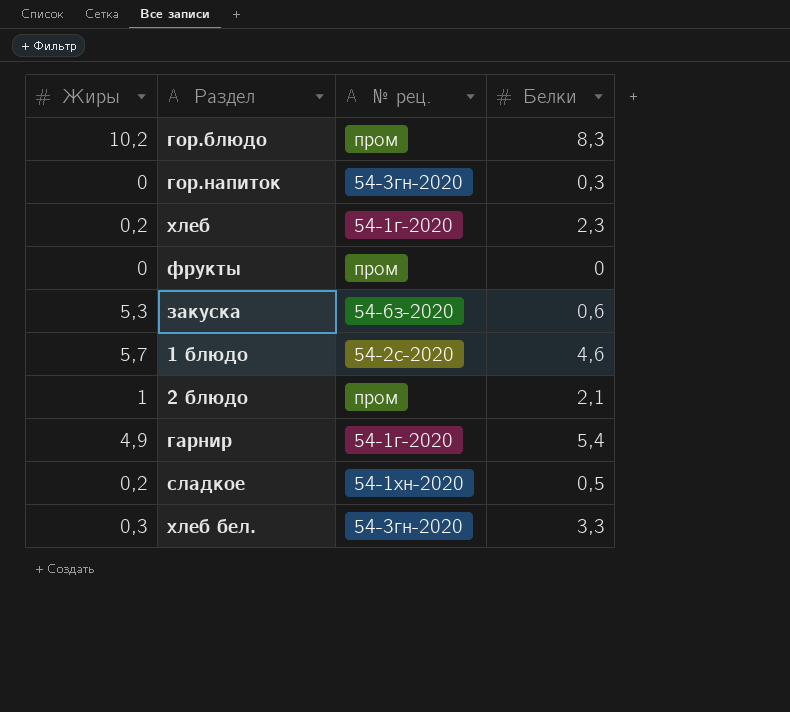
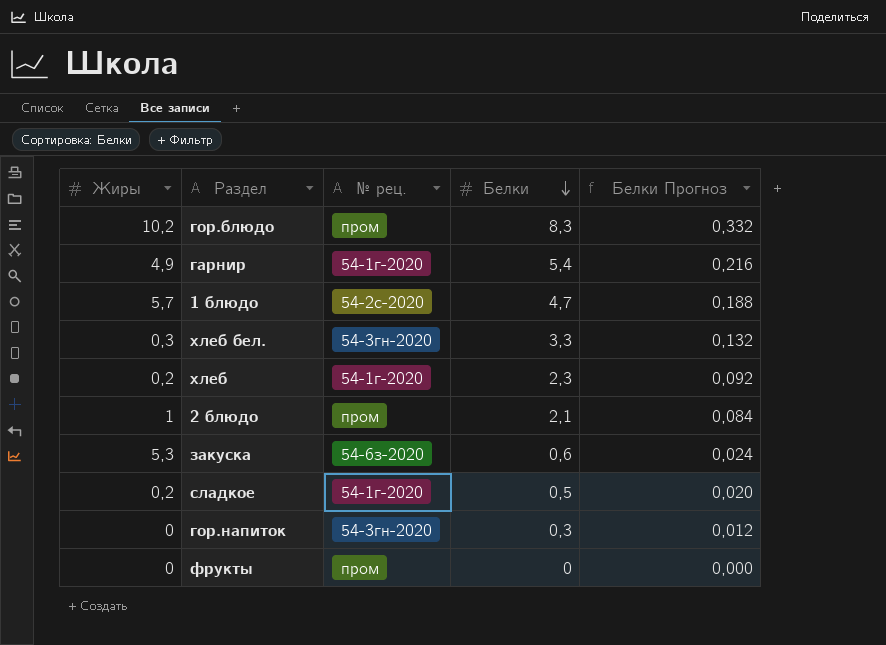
row order: none -> Белки descending
column Белки Прогноз | formula: none -> [Белки] * 0,04
1 блюдо | Белки: 4,6 -> 4,7
сладкое | № рец.: 54-1хн-2020 -> 54-1г-2020

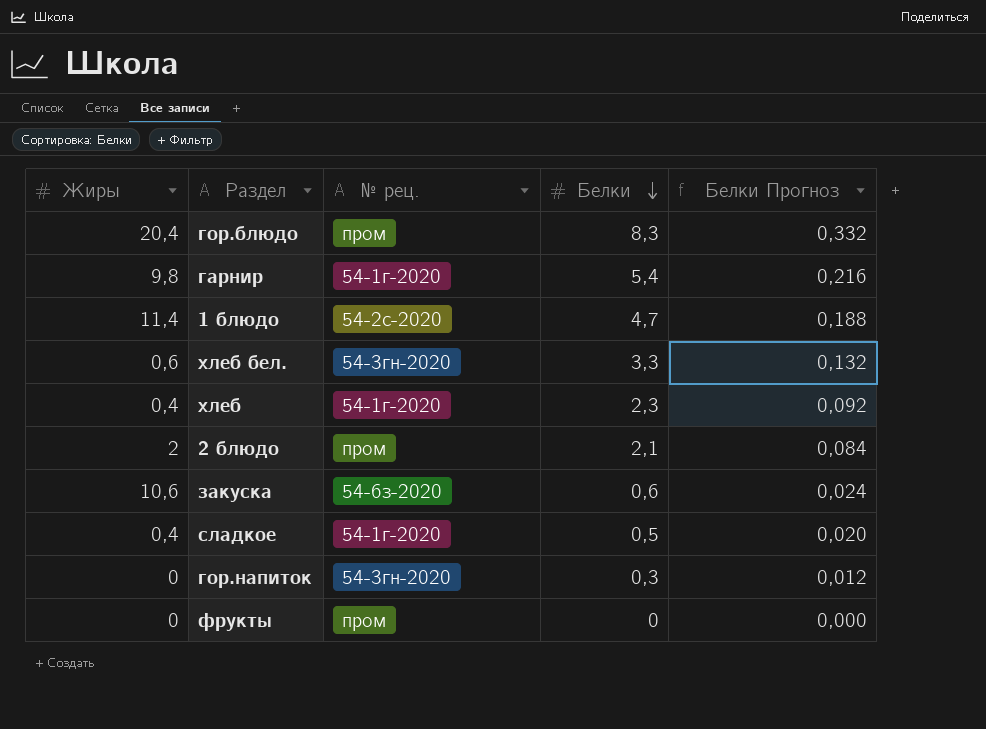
гор.блюдо | Жиры: 10,2 -> 20,4
гарнир | Жиры: 4,9 -> 9,8
1 блюдо | Жиры: 5,7 -> 11,4
хлеб бел. | Жиры: 0,3 -> 0,6
хлеб | Жиры: 0,2 -> 0,4
2 блюдо | Жиры: 1 -> 2
закуска | Жиры: 5,3 -> 10,6
сладкое | Жиры: 0,2 -> 0,4

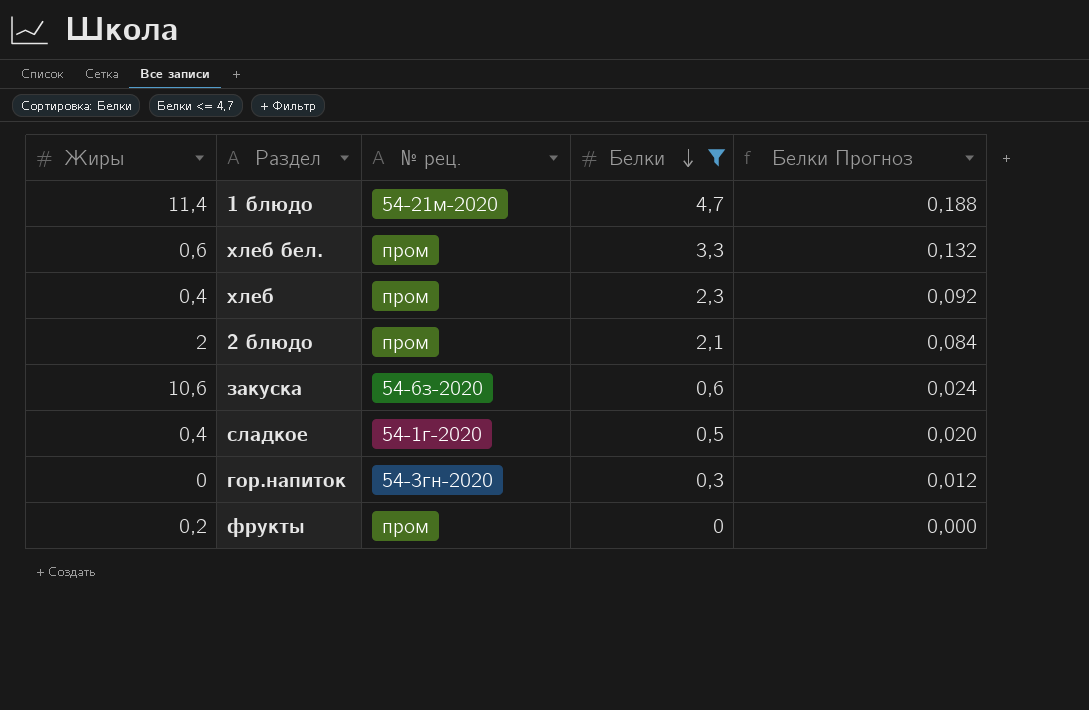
filter: none -> Белки <= 4,7
1 блюдо | № рец.: 54-2с-2020 -> 54-21м-2020
хлеб бел. | № рец.: 54-3гн-2020 -> пром
хлеб | № рец.: 54-1г-2020 -> пром
фрукты | Жиры: 0 -> 0,2

